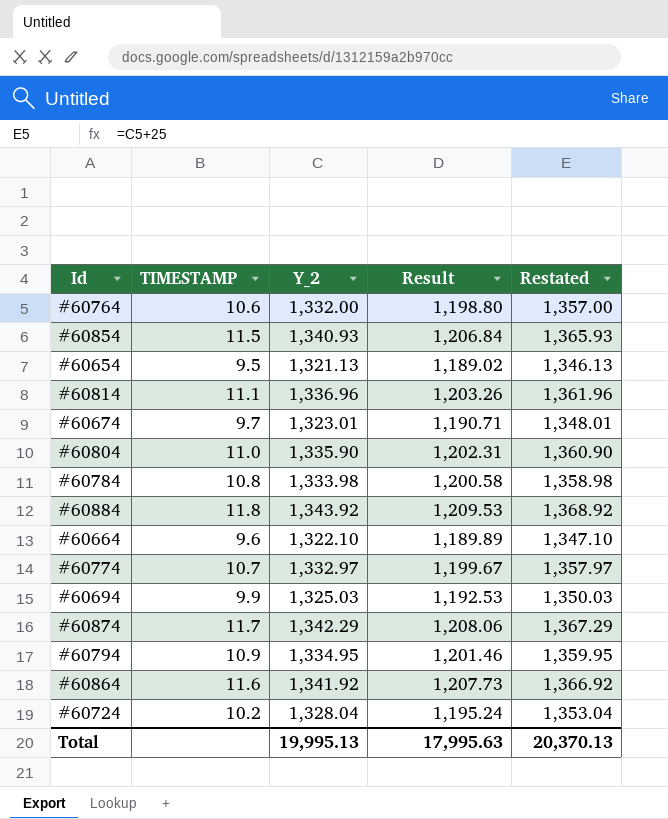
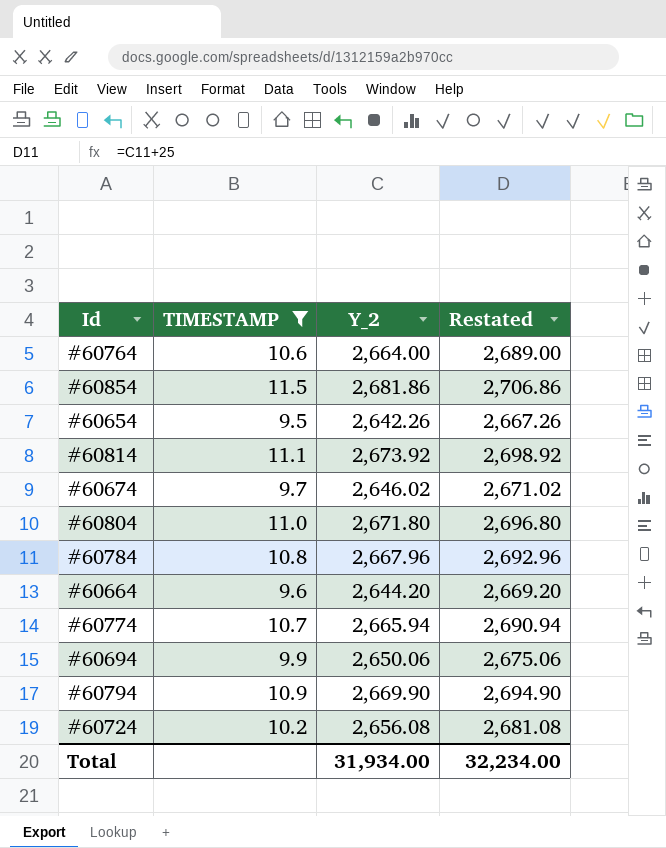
filter: none -> TIMESTAMP <= 11.5
column Result | formula: [Y_2] * 0.9 -> none
#60764 | Y_2: 1,332.00 -> 2,664.00
#60764 | Restated: 1,357.00 -> 2,689.00
#60854 | Y_2: 1,340.93 -> 2,681.86
#60854 | Restated: 1,365.93 -> 2,706.86
#60654 | Y_2: 1,321.13 -> 2,642.26
#60654 | Restated: 1,346.13 -> 2,667.26
#60814 | Y_2: 1,336.96 -> 2,673.92
#60814 | Restated: 1,361.96 -> 2,698.92
#60674 | Y_2: 1,323.01 -> 2,646.02
#60674 | Restated: 1,348.01 -> 2,671.02
#60804 | Y_2: 1,335.90 -> 2,671.80
#60804 | Restated: 1,360.90 -> 2,696.80
#60784 | Y_2: 1,333.98 -> 2,667.96
#60784 | Restated: 1,358.98 -> 2,692.96
#60664 | Y_2: 1,322.10 -> 2,644.20
#60664 | Restated: 1,347.10 -> 2,669.20
#60774 | Y_2: 1,332.97 -> 2,665.94
#60774 | Restated: 1,357.97 -> 2,690.94
#60694 | Y_2: 1,325.03 -> 2,650.06
#60694 | Restated: 1,350.03 -> 2,675.06
#60794 | Y_2: 1,334.95 -> 2,669.90
#60794 | Restated: 1,359.95 -> 2,694.90
#60724 | Y_2: 1,328.04 -> 2,656.08
#60724 | Restated: 1,353.04 -> 2,681.08
Total | Y_2: 19,995.13 -> 31,934.00
Total | Restated: 20,370.13 -> 32,234.00

